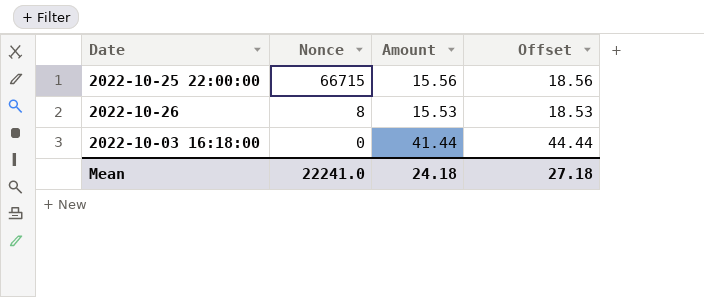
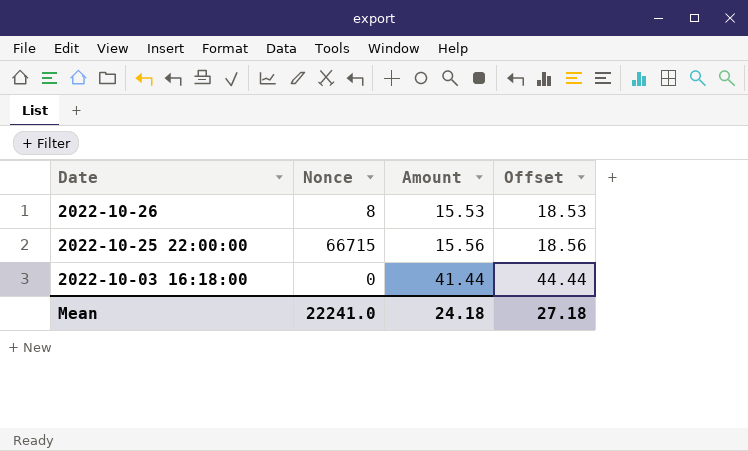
row order: Nonce descending -> Date descending

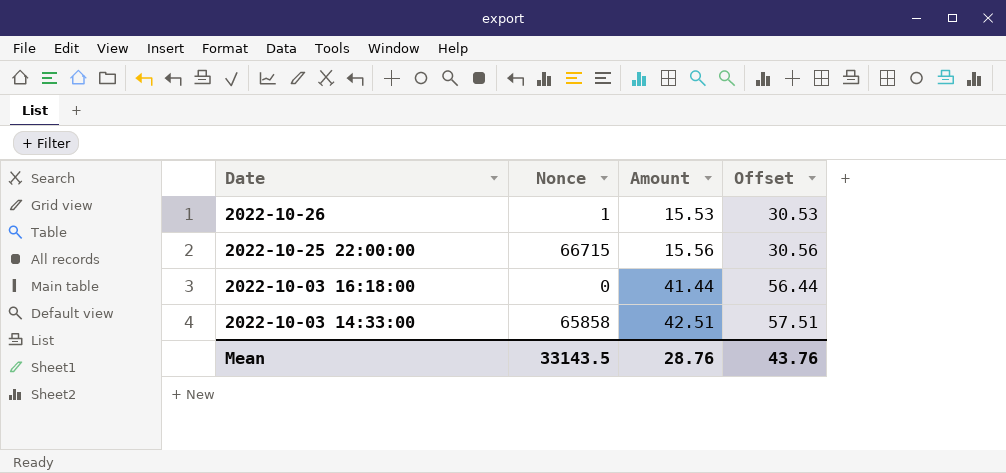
column Offset | formula: [Amount] + 3 -> [Amount] + 15
2022-10-26 | Nonce: 8 -> 1
row 2022-10-03 14:33:00: none -> 65858 | 42.51 | 57.51
Mean | Nonce: 22241.0 -> 33143.5
Mean | Amount: 24.18 -> 28.76
Mean | Offset: 27.18 -> 43.76

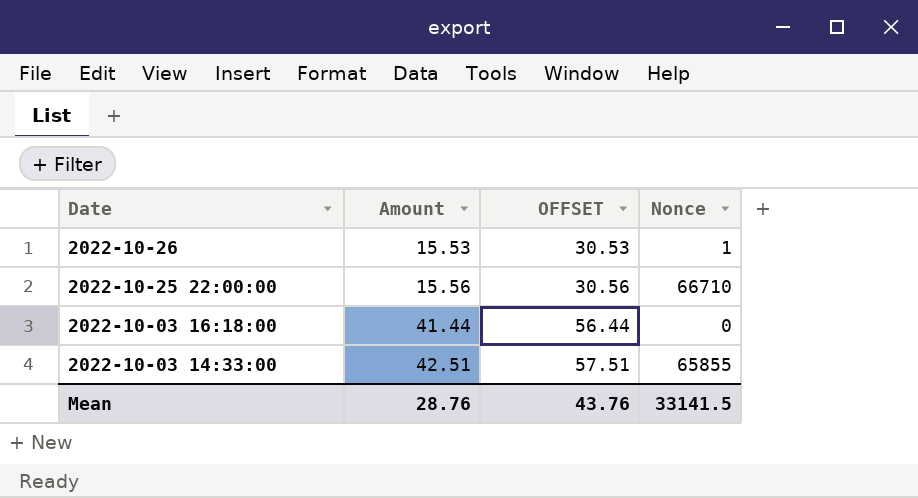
column name: Offset -> OFFSET
column Nonce | position: 2 -> 4
2022-10-25 22:00:00 | Nonce: 66715 -> 66710
2022-10-03 14:33:00 | Nonce: 65858 -> 65855
Mean | Nonce: 33143.5 -> 33141.5

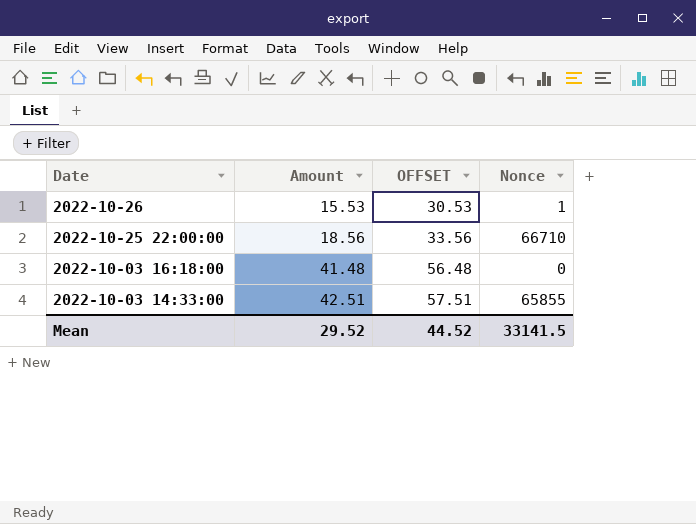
2022-10-25 22:00:00 | Amount: 15.56 -> 18.56
2022-10-25 22:00:00 | OFFSET: 30.56 -> 33.56
2022-10-03 16:18:00 | Amount: 41.44 -> 41.48
2022-10-03 16:18:00 | OFFSET: 56.44 -> 56.48
Mean | Amount: 28.76 -> 29.52
Mean | OFFSET: 43.76 -> 44.52

